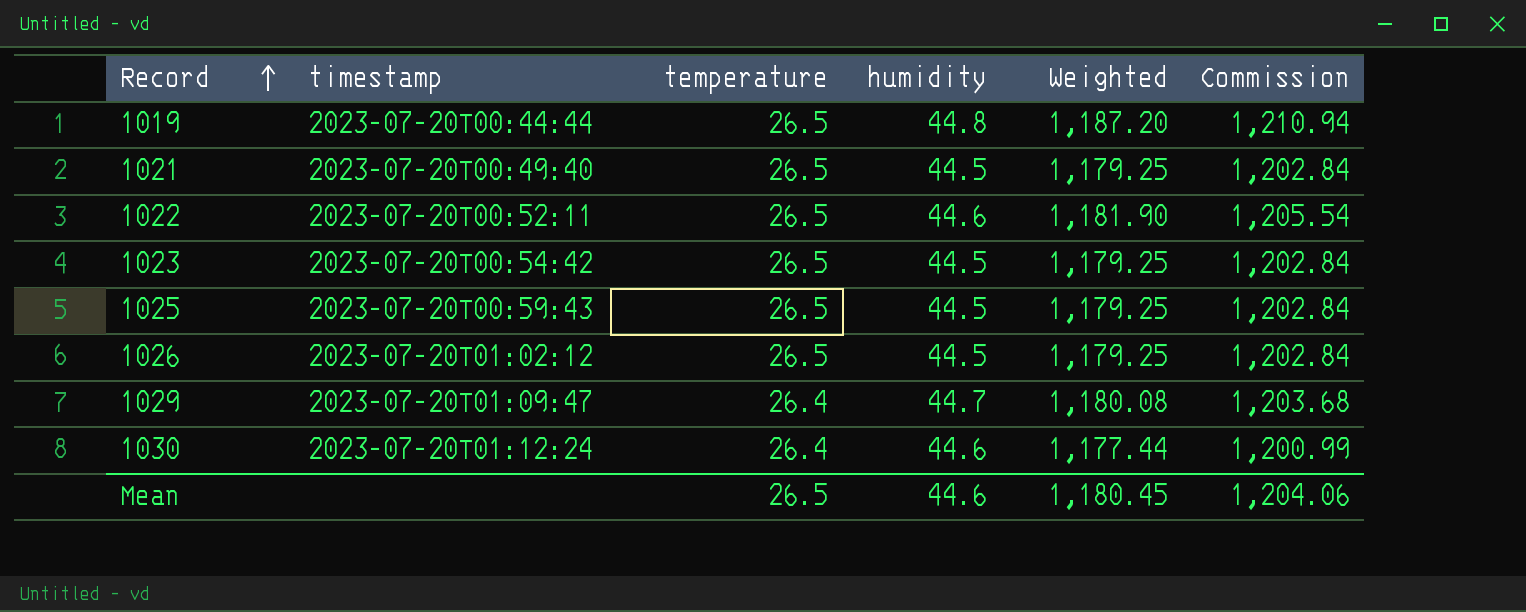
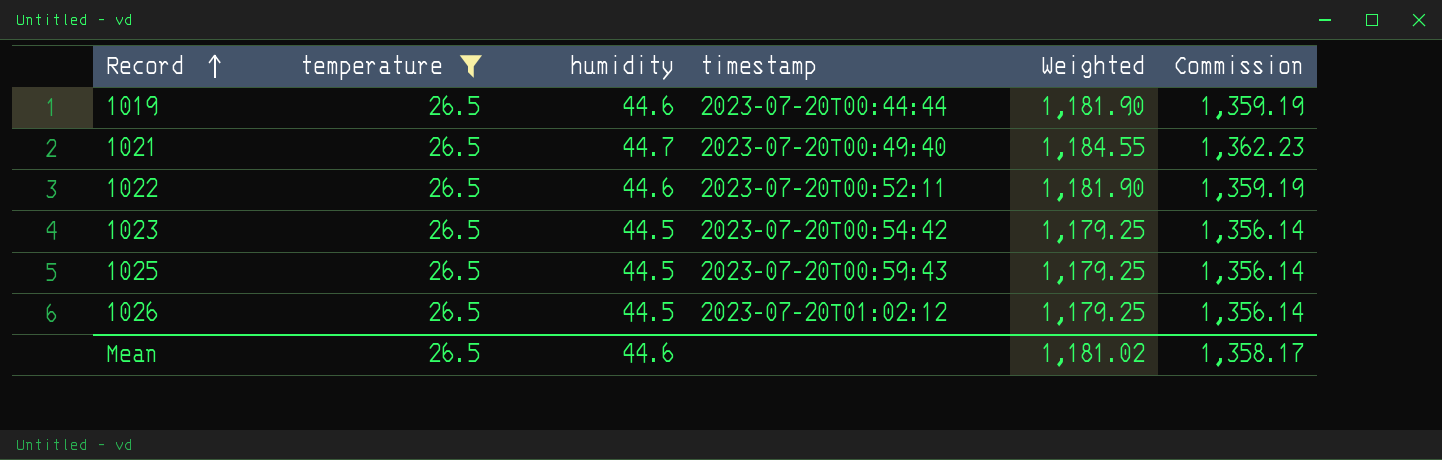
filter: none -> temperature = 26.5
column timestamp | position: 2 -> 4
column Commission | formula: [Weighted] * 1.02 -> [Weighted] * 1.15
1019 | humidity: 44.8 -> 44.6
1019 | Weighted: 1,187.20 -> 1,181.90
1021 | humidity: 44.5 -> 44.7
1021 | Weighted: 1,179.25 -> 1,184.55
Mean | Weighted: 1,180.45 -> 1,181.02
Mean | Commission: 1,204.06 -> 1,358.17

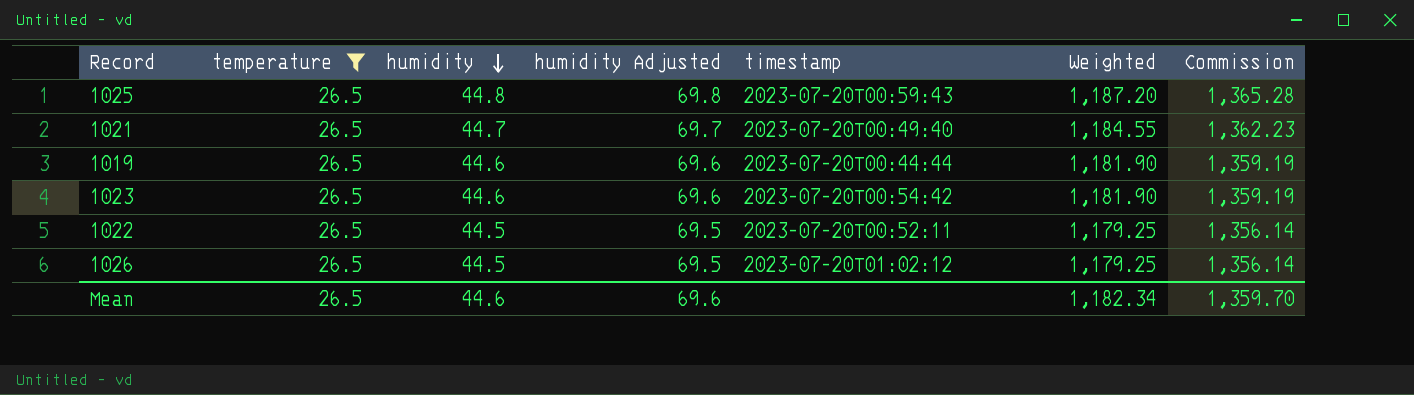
row order: Record ascending -> humidity descending
column humidity Adjusted | formula: none -> [humidity] + 25
1025 | humidity: 44.5 -> 44.8
1025 | Weighted: 1,179.25 -> 1,187.20
1025 | Commission: 1,356.14 -> 1,365.28
1023 | humidity: 44.5 -> 44.6
1023 | Weighted: 1,179.25 -> 1,181.90
1023 | Commission: 1,356.14 -> 1,359.19
1022 | humidity: 44.6 -> 44.5
1022 | Weighted: 1,181.90 -> 1,179.25
1022 | Commission: 1,359.19 -> 1,356.14
Mean | Weighted: 1,181.02 -> 1,182.34
Mean | Commission: 1,358.17 -> 1,359.70

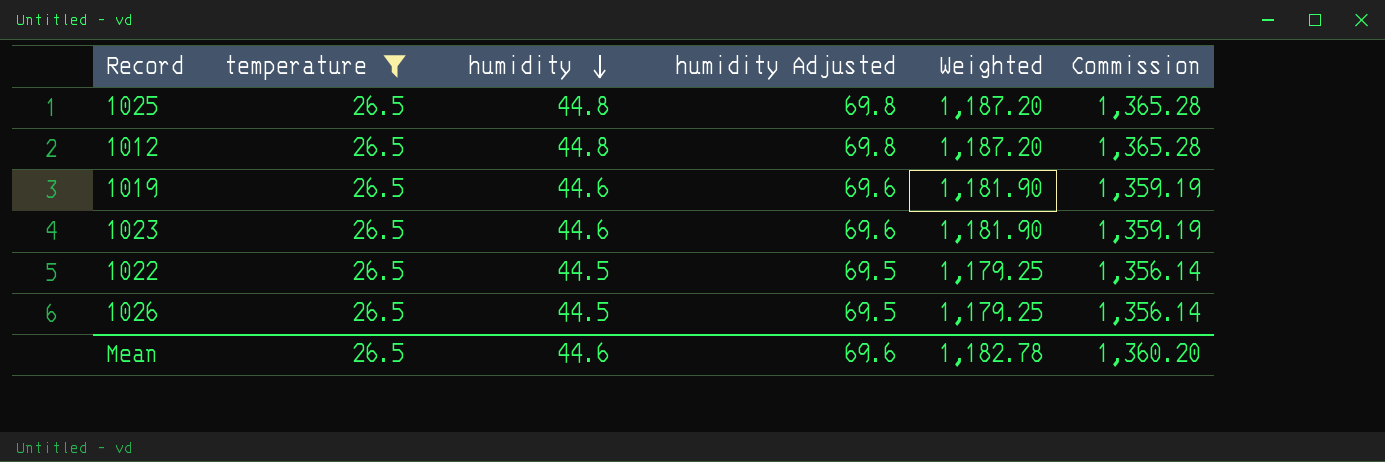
column timestamp | position: 5 -> none
row 1021: 26.5 | 44.7 | 69.7 | 2023-07-20T00:49:40 | 1,184.55 | 1,362.23 -> none
row 1012: none -> 26.5 | 44.8 | 69.8 | 1,187.20 | 1,365.28
Mean | Weighted: 1,182.34 -> 1,182.78
Mean | Commission: 1,359.70 -> 1,360.20

